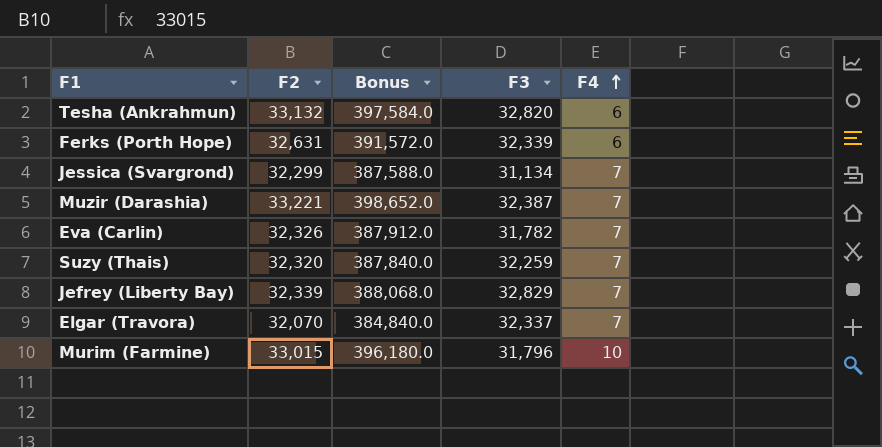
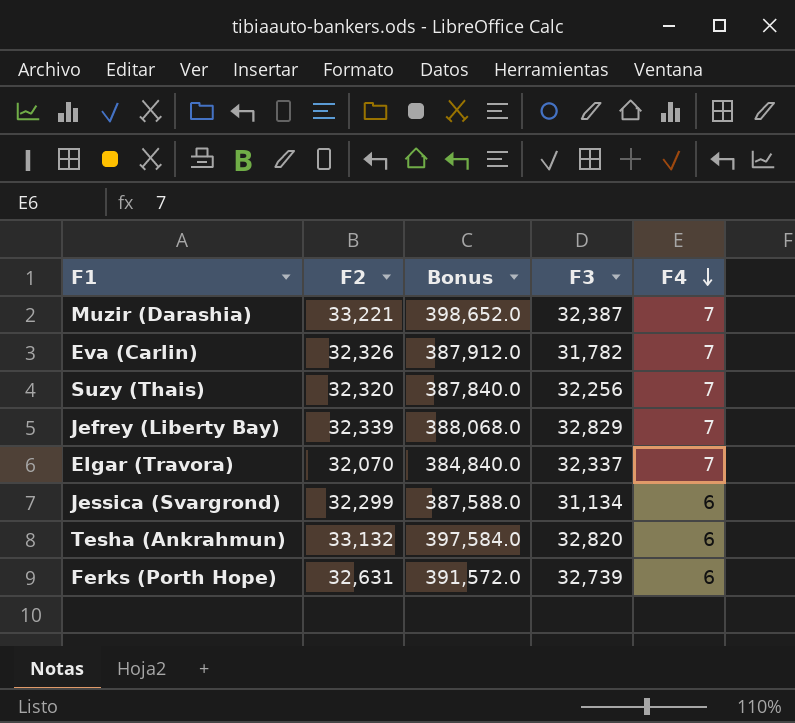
row order: F4 ascending -> F4 descending
row Murim (Farmine): 33,015 | 396,180.0 | 31,796 | 10 -> none
Suzy (Thais) | F3: 32,259 -> 32,256
Jessica (Svargrond) | F4: 7 -> 6
Ferks (Porth Hope) | F3: 32,339 -> 32,739

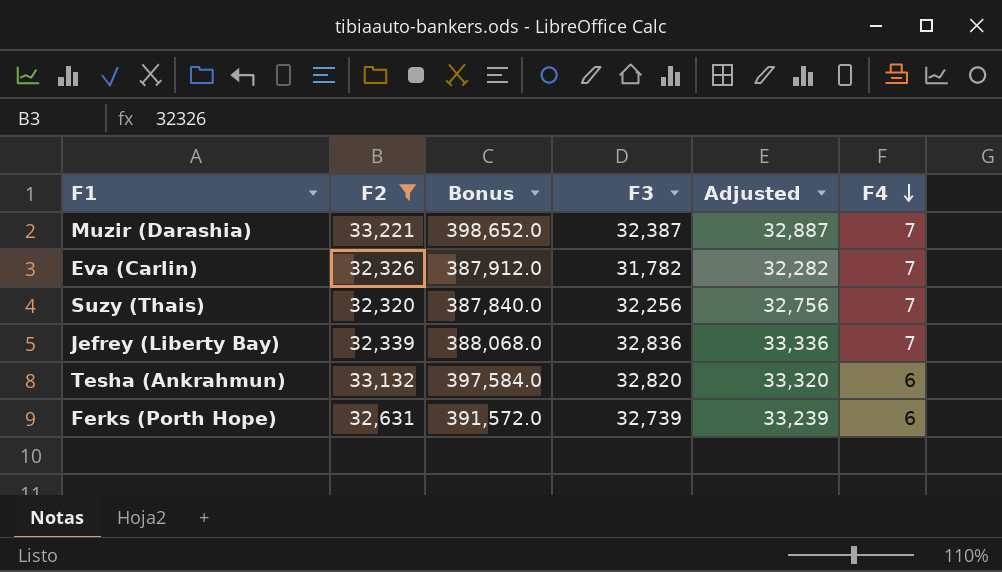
filter: none -> F2 >= 32,320
column Adjusted | formula: none -> [F3] + 500
Jefrey (Liberty Bay) | F3: 32,829 -> 32,836

